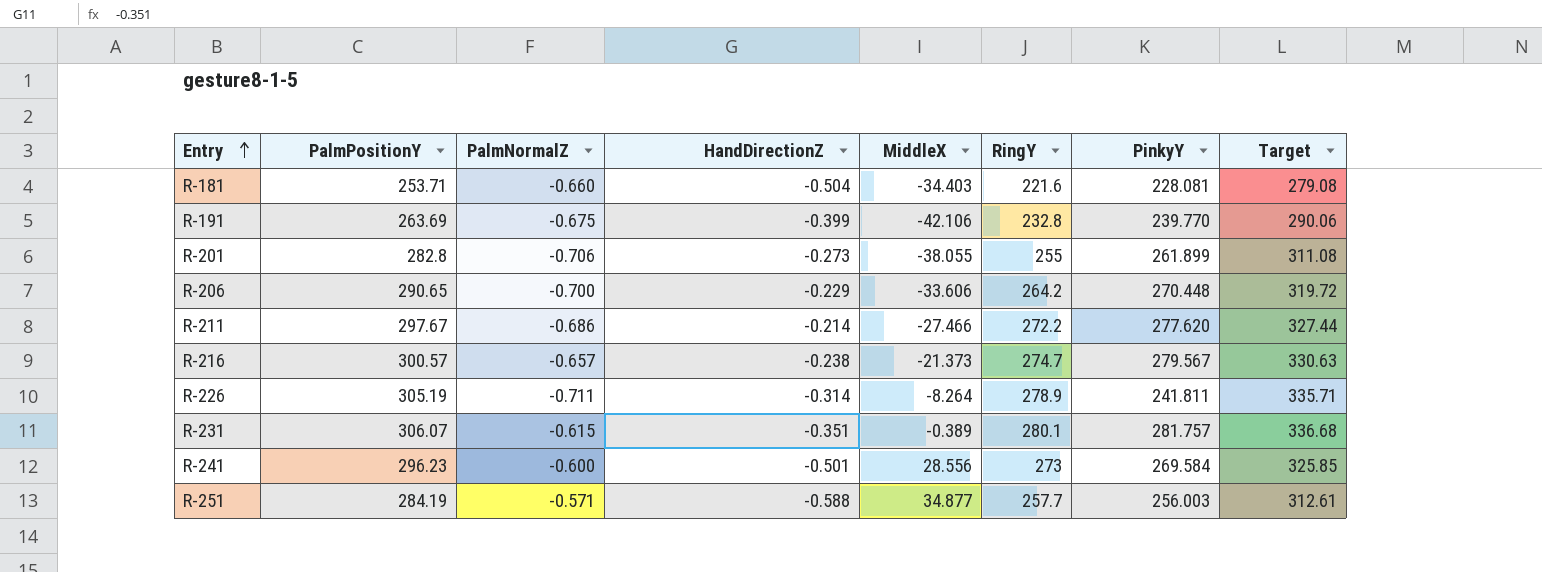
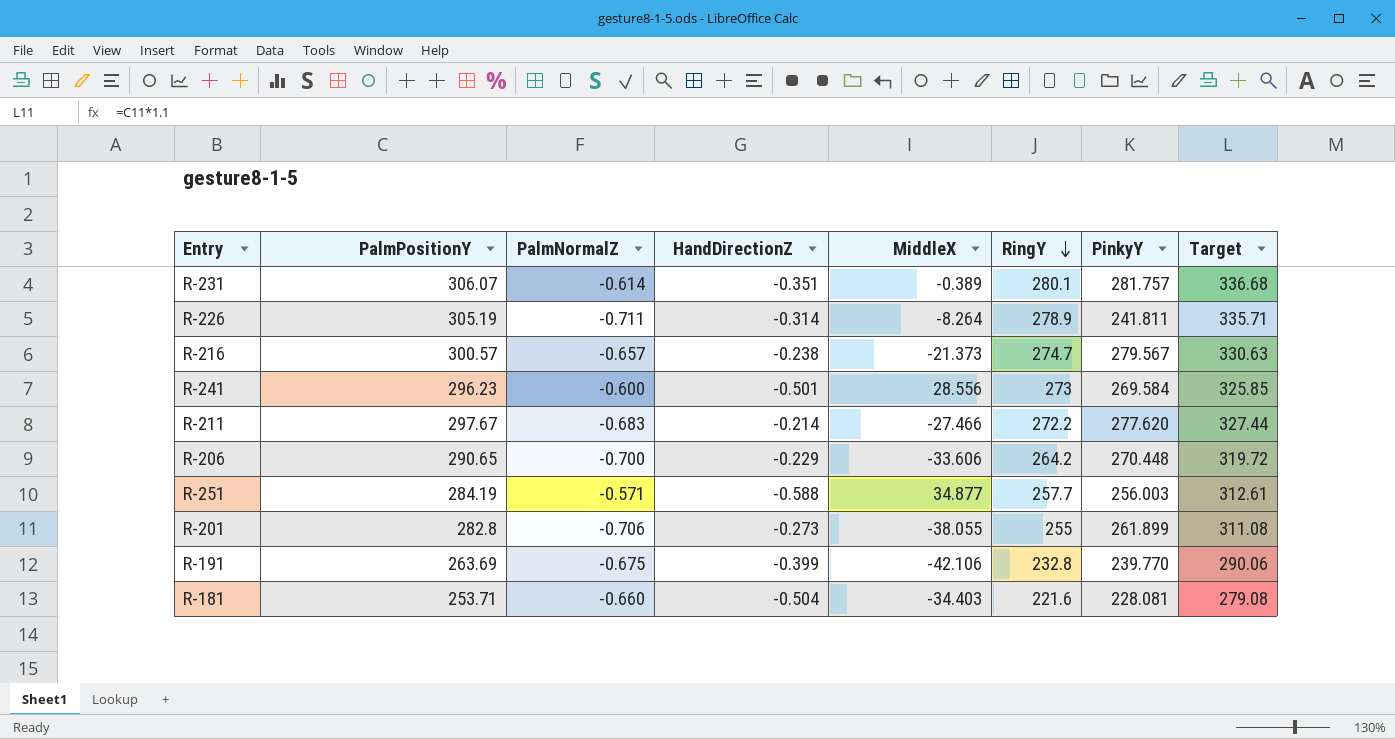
row order: Entry ascending -> RingY descending
R-231 | PalmNormalZ: -0.615 -> -0.614
R-211 | PalmNormalZ: -0.686 -> -0.683

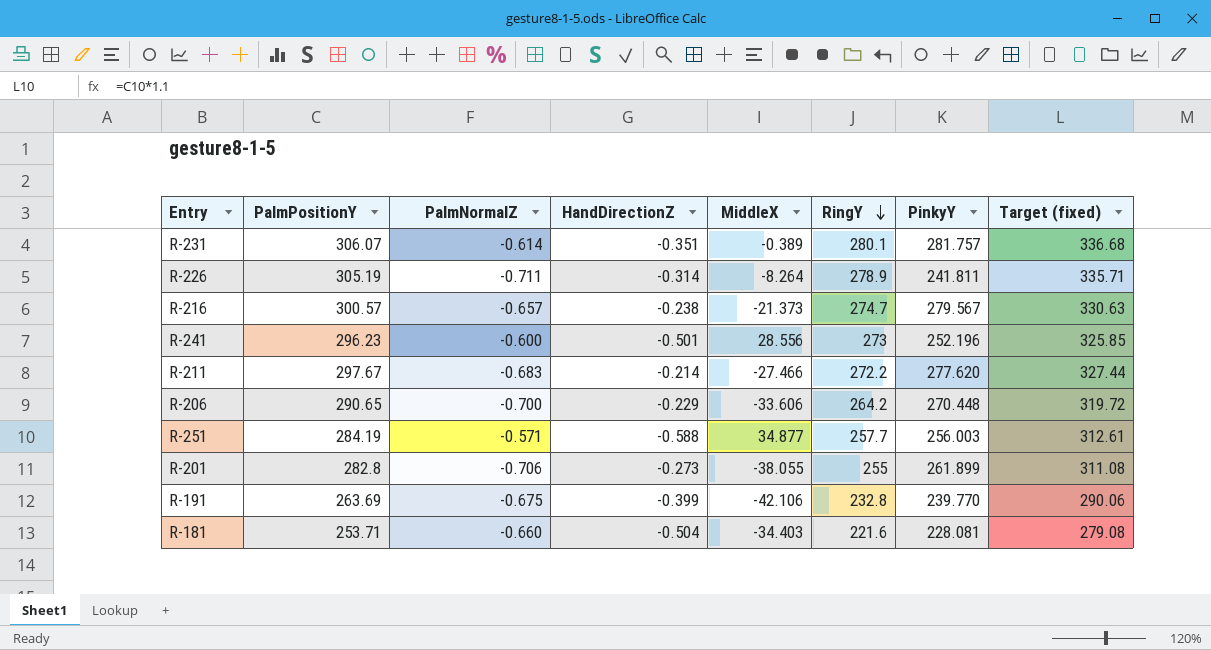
column name: Target -> Target (fixed)
R-241 | PinkyY: 269.584 -> 252.196

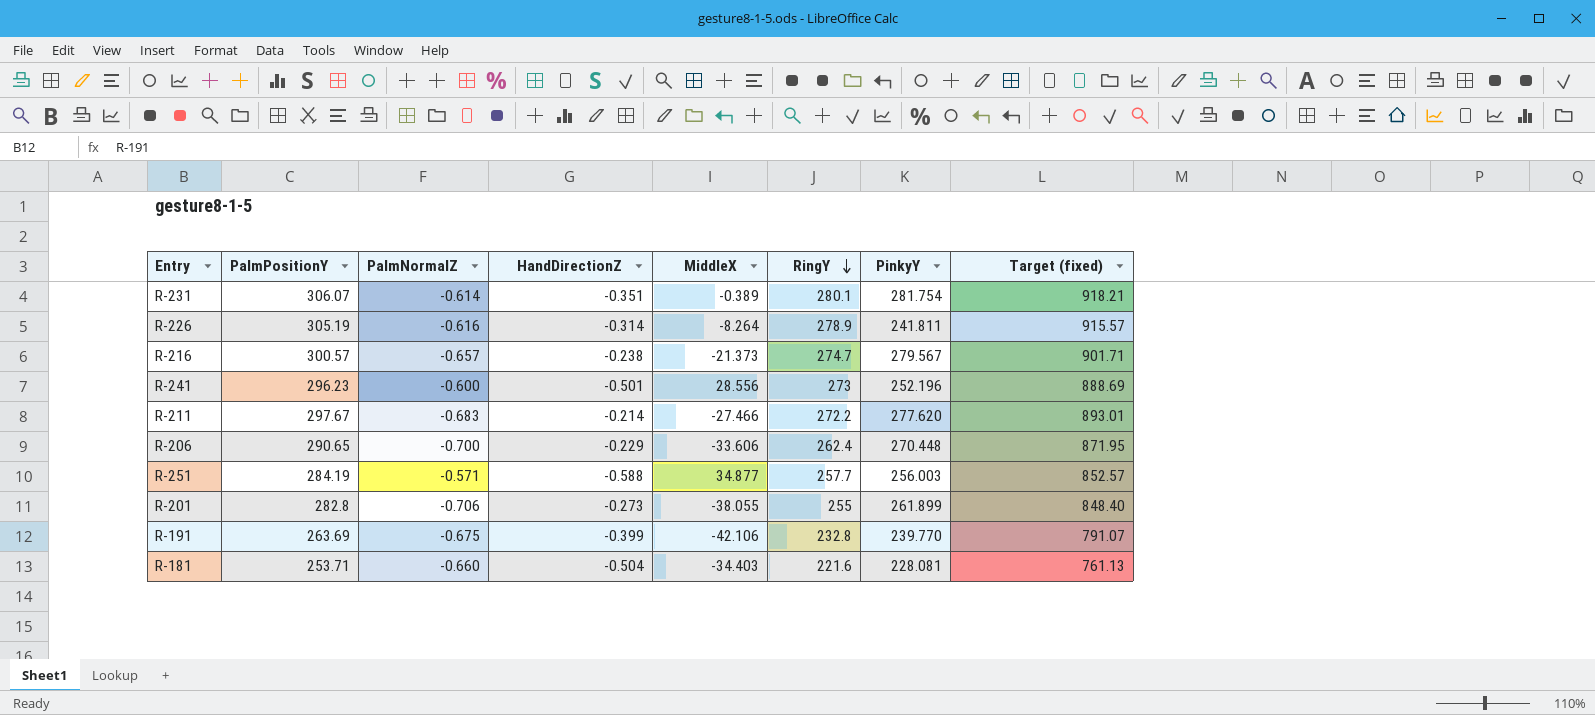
column Target (fixed) | formula: [PalmPositionY] * 1.1 -> [PalmPositionY] * 3
R-231 | PinkyY: 281.757 -> 281.754
R-226 | PalmNormalZ: -0.711 -> -0.616
R-206 | RingY: 264.2 -> 262.4

